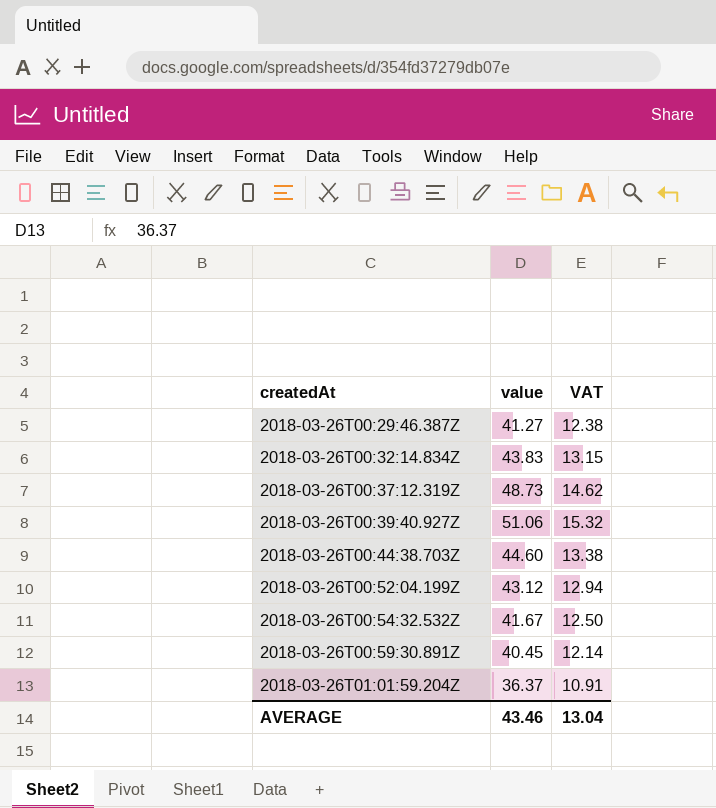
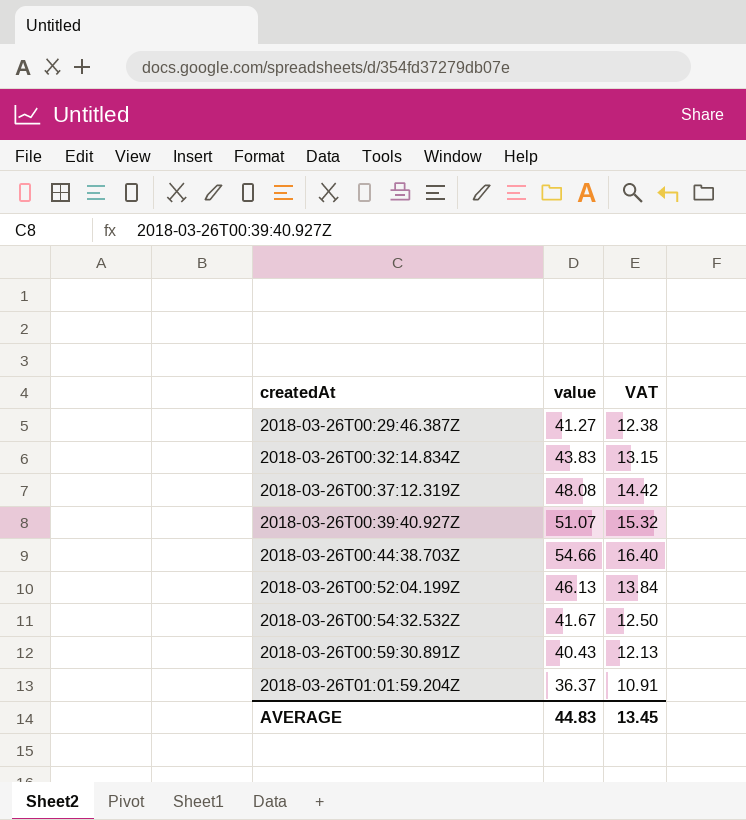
2018-03-26T00:37:12.319Z | value: 48.73 -> 48.08
2018-03-26T00:37:12.319Z | VAT: 14.62 -> 14.42
2018-03-26T00:39:40.927Z | value: 51.06 -> 51.07
2018-03-26T00:44:38.703Z | value: 44.60 -> 54.66
2018-03-26T00:44:38.703Z | VAT: 13.38 -> 16.40
2018-03-26T00:52:04.199Z | value: 43.12 -> 46.13
2018-03-26T00:52:04.199Z | VAT: 12.94 -> 13.84
2018-03-26T00:59:30.891Z | value: 40.45 -> 40.43
2018-03-26T00:59:30.891Z | VAT: 12.14 -> 12.13
AVERAGE | value: 43.46 -> 44.83
AVERAGE | VAT: 13.04 -> 13.45

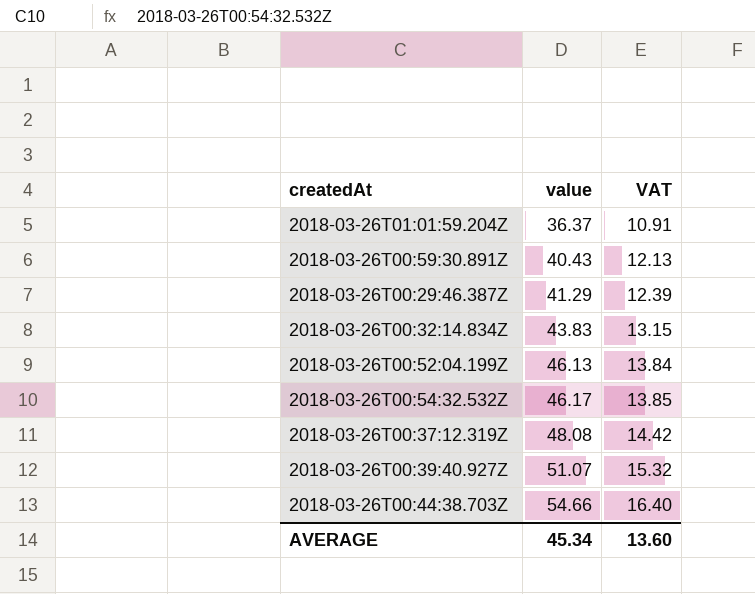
row order: createdAt ascending -> value ascending
2018-03-26T00:29:46.387Z | value: 41.27 -> 41.29
2018-03-26T00:29:46.387Z | VAT: 12.38 -> 12.39
2018-03-26T00:54:32.532Z | value: 41.67 -> 46.17
2018-03-26T00:54:32.532Z | VAT: 12.50 -> 13.85
AVERAGE | value: 44.83 -> 45.34
AVERAGE | VAT: 13.45 -> 13.60

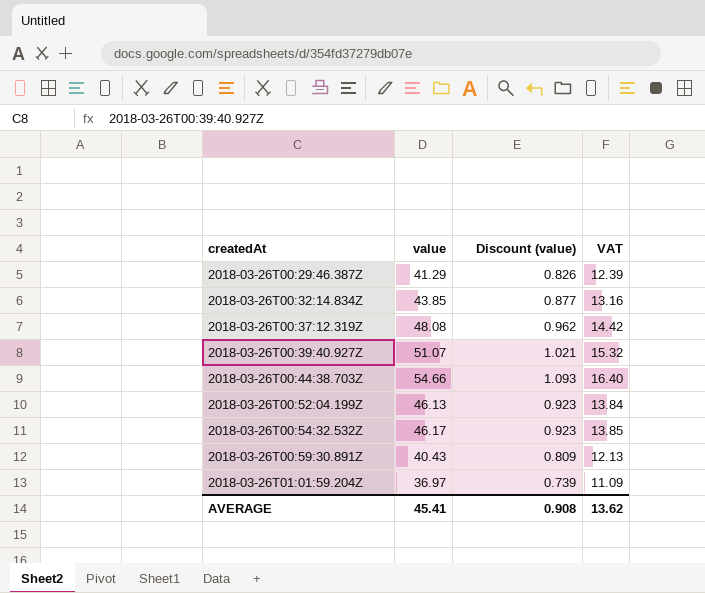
row order: value ascending -> createdAt ascending
column Discount (value) | formula: none -> [value] * 0.02
2018-03-26T00:32:14.834Z | value: 43.83 -> 43.85
2018-03-26T00:32:14.834Z | VAT: 13.15 -> 13.16
2018-03-26T01:01:59.204Z | value: 36.37 -> 36.97
2018-03-26T01:01:59.204Z | VAT: 10.91 -> 11.09
AVERAGE | value: 45.34 -> 45.41
AVERAGE | VAT: 13.60 -> 13.62

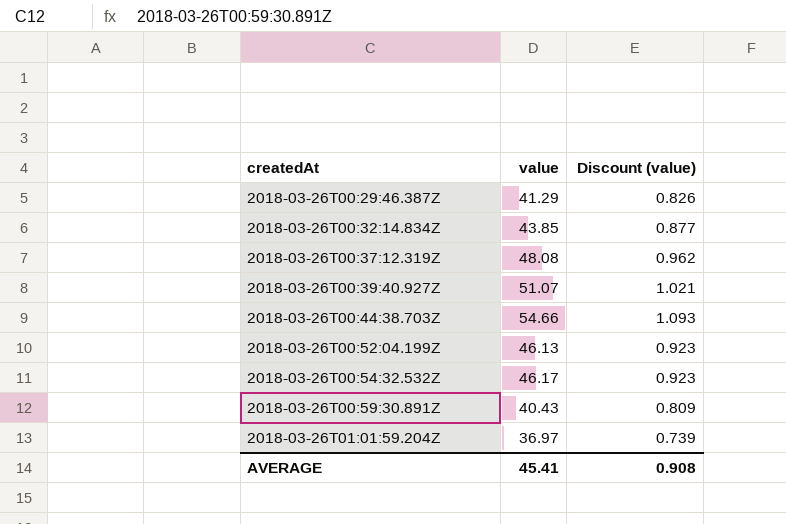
column VAT | formula: [value] * 0.3 -> none

